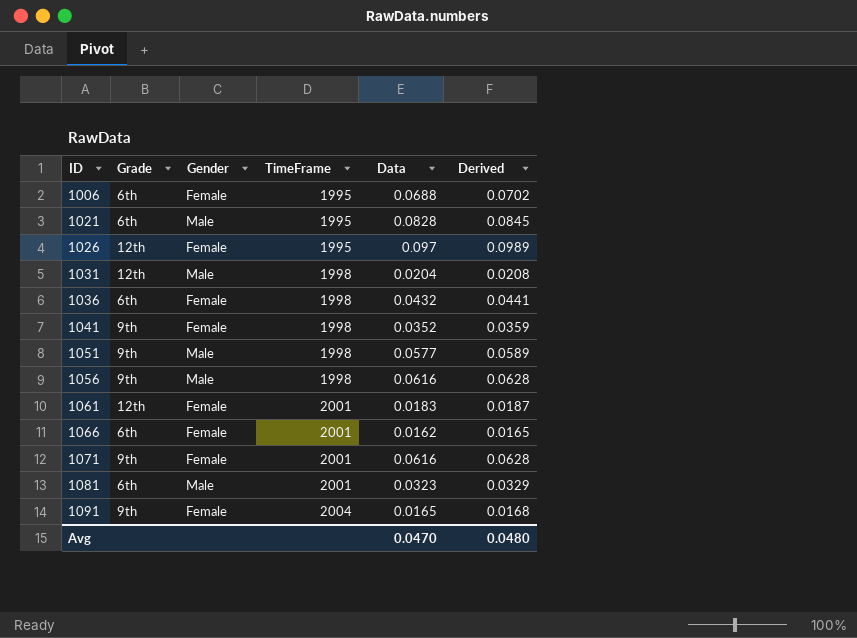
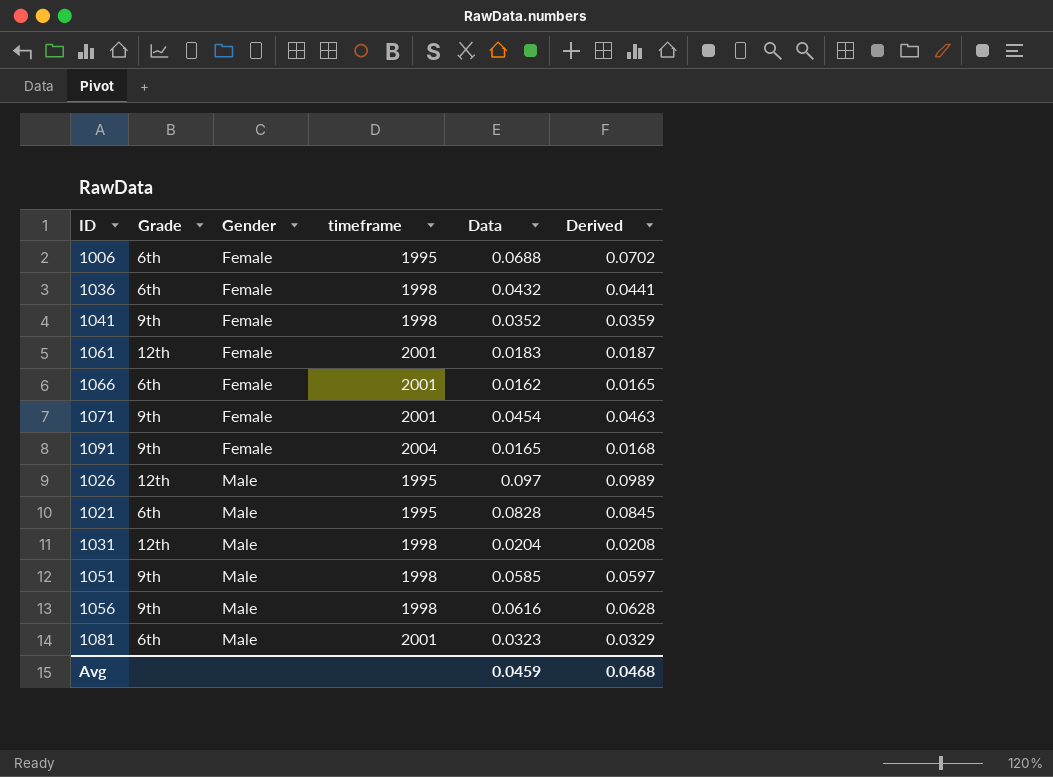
row order: ID ascending -> Gender ascending
column name: TimeFrame -> timeframe
1071 | Data: 0.0616 -> 0.0454
1071 | Derived: 0.0628 -> 0.0463
1026 | Gender: Female -> Male
1051 | Data: 0.0577 -> 0.0585
1051 | Derived: 0.0589 -> 0.0597
Avg | Data: 0.0470 -> 0.0459
Avg | Derived: 0.0480 -> 0.0468

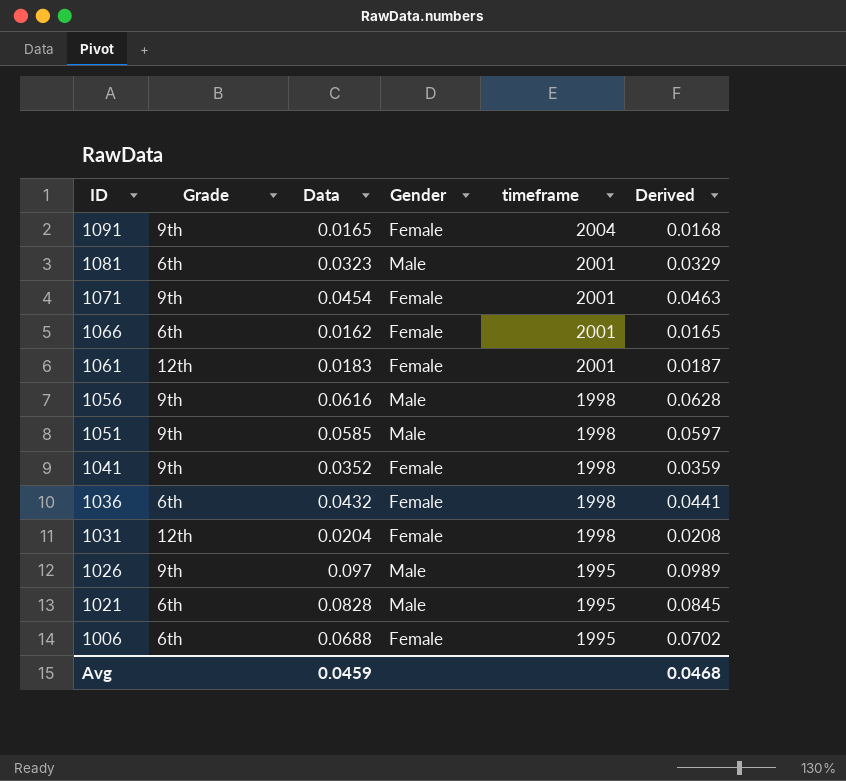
row order: Gender ascending -> ID descending
column Data | position: 5 -> 3
1031 | Gender: Male -> Female
1026 | Grade: 12th -> 9th

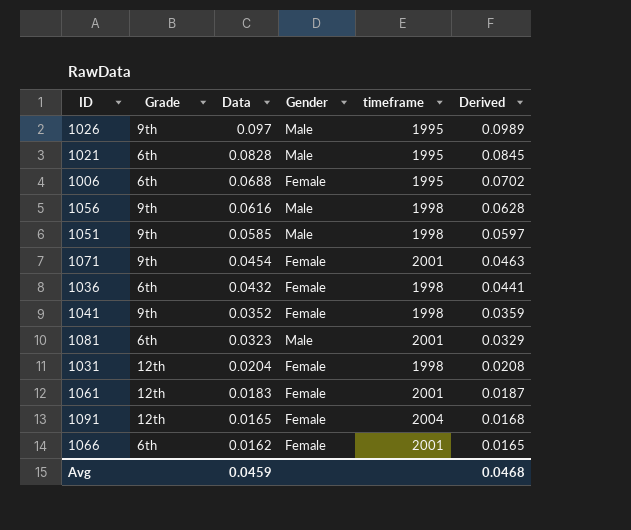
row order: ID descending -> Data descending
1091 | Grade: 9th -> 12th

